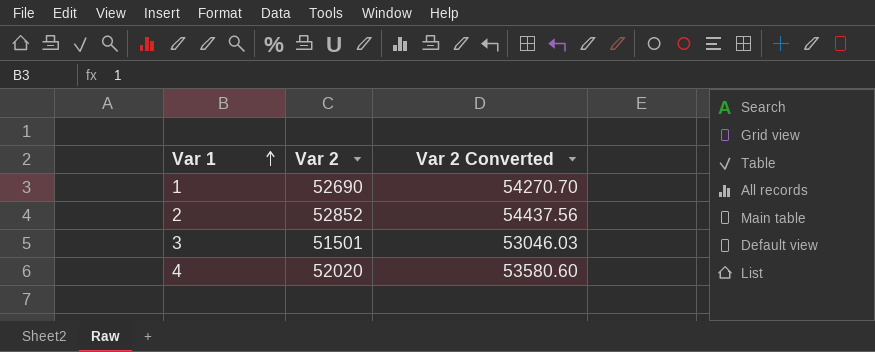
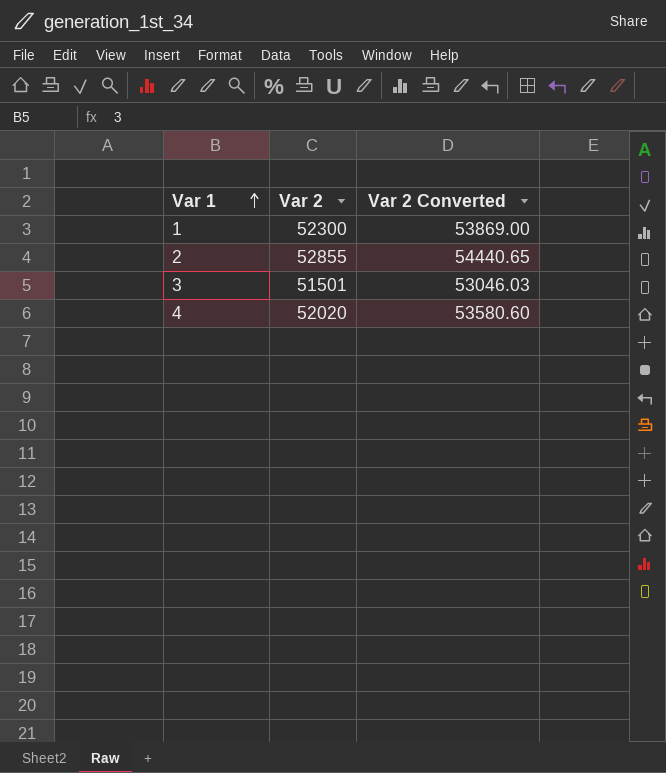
1 | Var 2: 52690 -> 52300
1 | Var 2 Converted: 54270.70 -> 53869.00
2 | Var 2: 52852 -> 52855
2 | Var 2 Converted: 54437.56 -> 54440.65

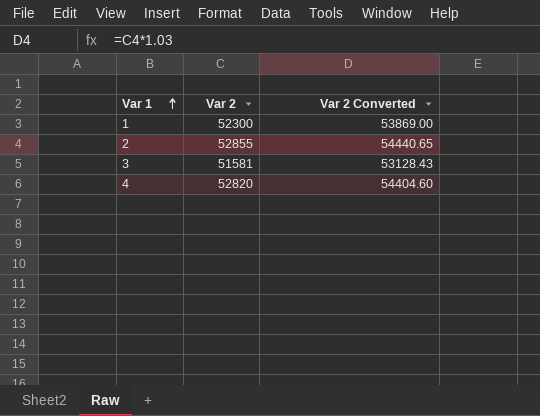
3 | Var 2: 51501 -> 51581
3 | Var 2 Converted: 53046.03 -> 53128.43
4 | Var 2: 52020 -> 52820
4 | Var 2 Converted: 53580.60 -> 54404.60

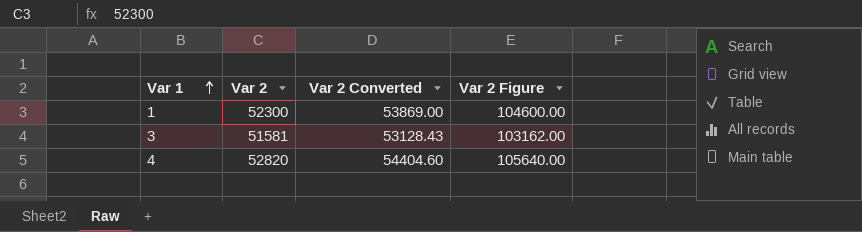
column Var 2 Figure | formula: none -> [Var 2] * 2
row 2: 52855 | 54440.65 -> none

